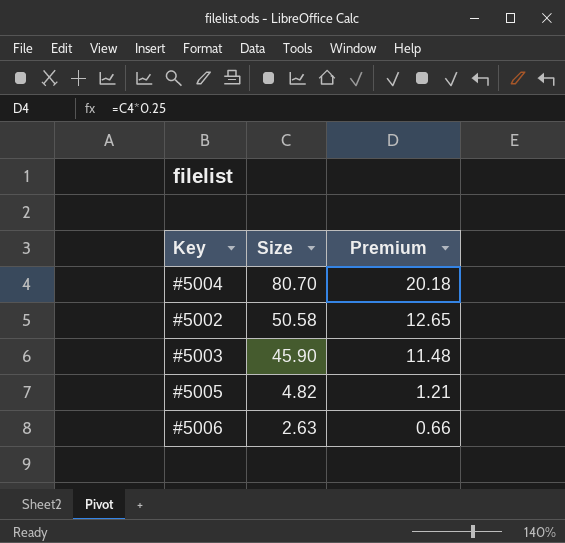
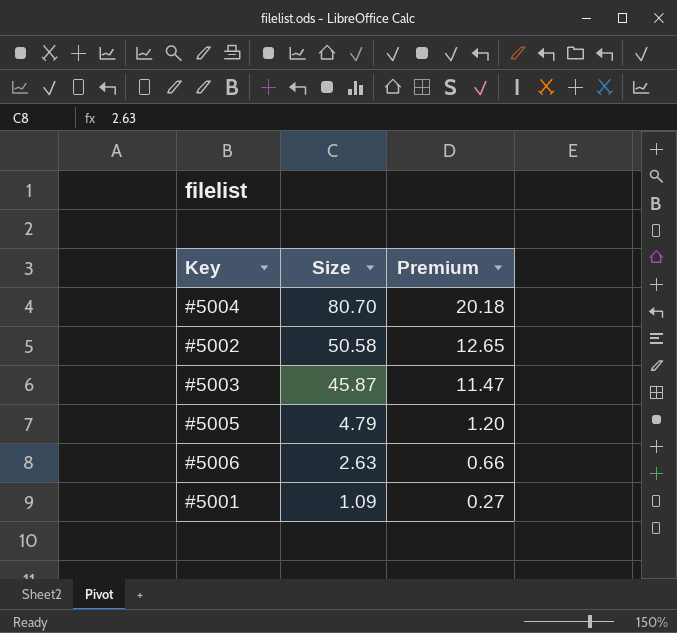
#5003 | Size: 45.90 -> 45.87
#5003 | Premium: 11.48 -> 11.47
#5005 | Size: 4.82 -> 4.79
#5005 | Premium: 1.21 -> 1.20
row #5001: none -> 1.09 | 0.27

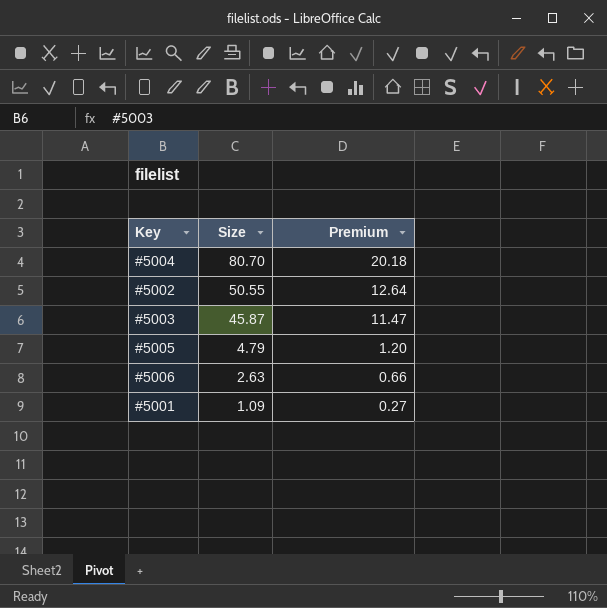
#5002 | Size: 50.58 -> 50.55
#5002 | Premium: 12.65 -> 12.64

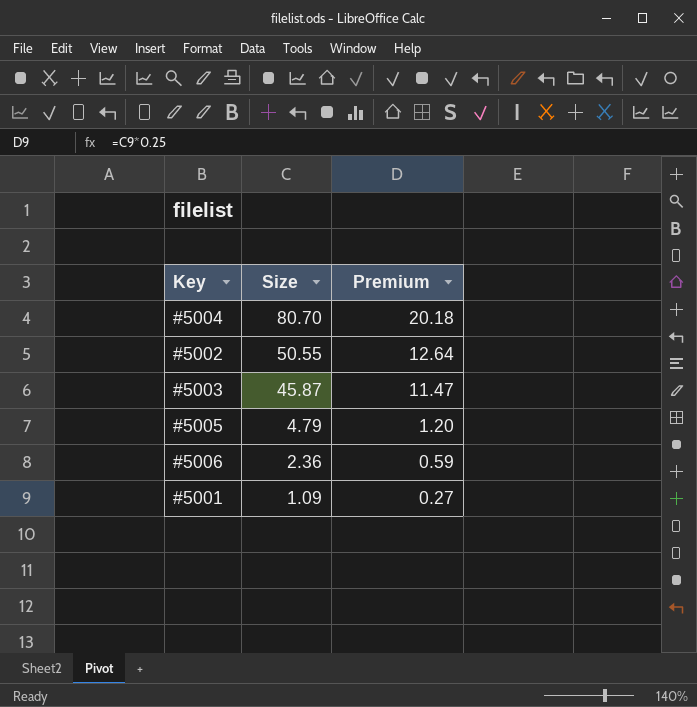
#5006 | Size: 2.63 -> 2.36
#5006 | Premium: 0.66 -> 0.59

